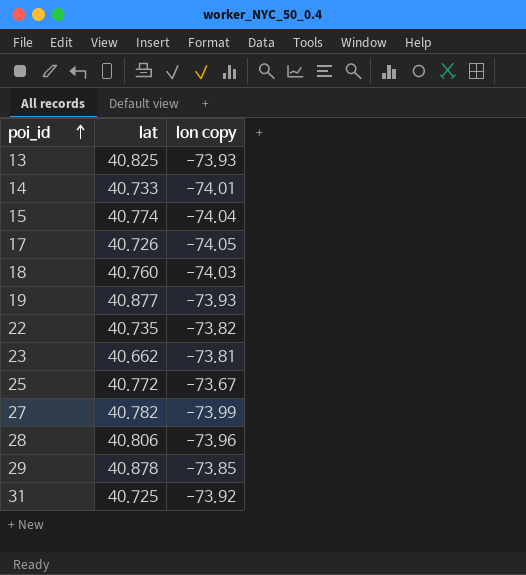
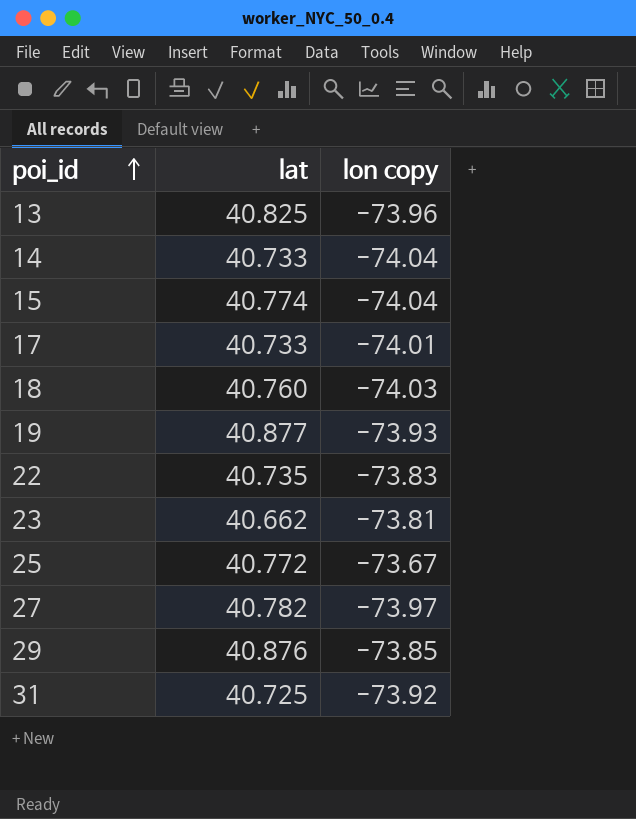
row 28: 40.806 | -73.96 -> none
13 | lon copy: -73.93 -> -73.96
14 | lon copy: -74.01 -> -74.04
17 | lat: 40.726 -> 40.733
17 | lon copy: -74.05 -> -74.01
22 | lon copy: -73.82 -> -73.83
27 | lon copy: -73.99 -> -73.97
29 | lat: 40.878 -> 40.876

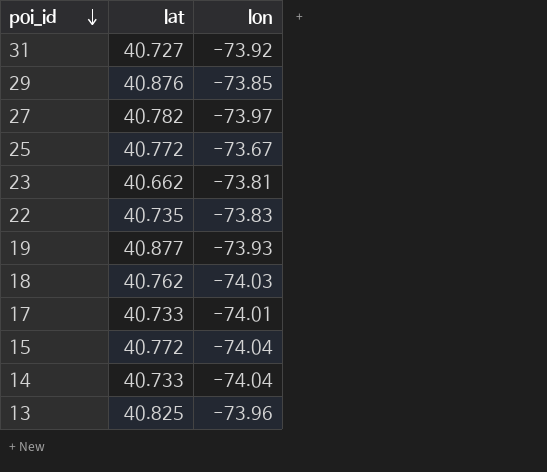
row order: poi_id ascending -> poi_id descending
column name: lon copy -> lon
31 | lat: 40.725 -> 40.727
18 | lat: 40.760 -> 40.762
15 | lat: 40.774 -> 40.772

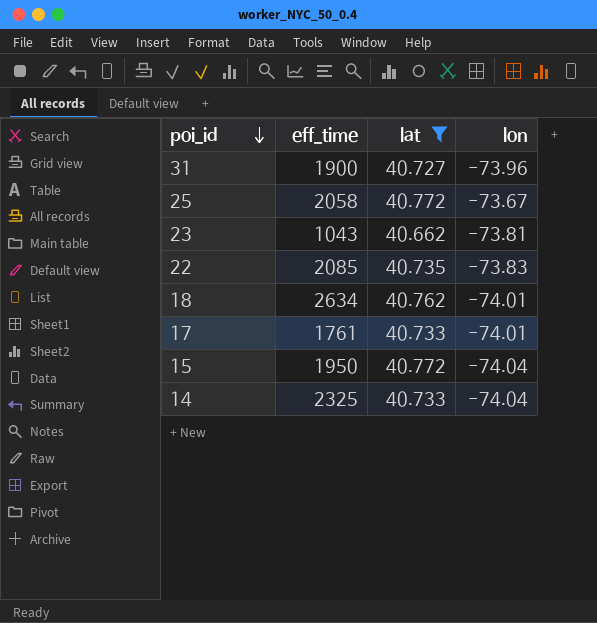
filter: none -> lat <= 40.772
column eff_time | position: none -> 2
31 | lon: -73.92 -> -73.96
18 | lon: -74.03 -> -74.01

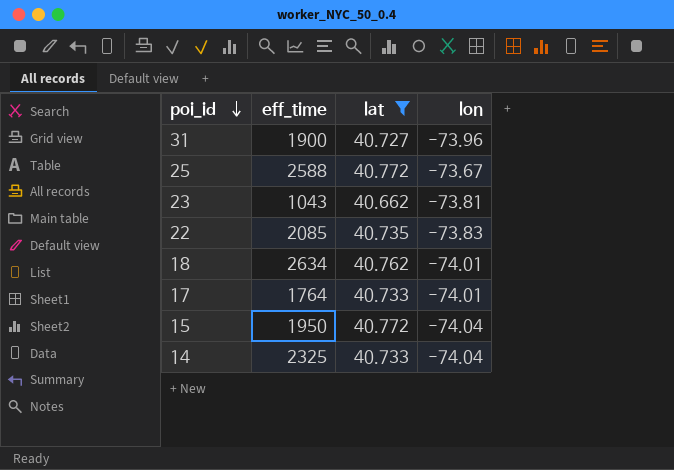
25 | eff_time: 2058 -> 2588
17 | eff_time: 1761 -> 1764

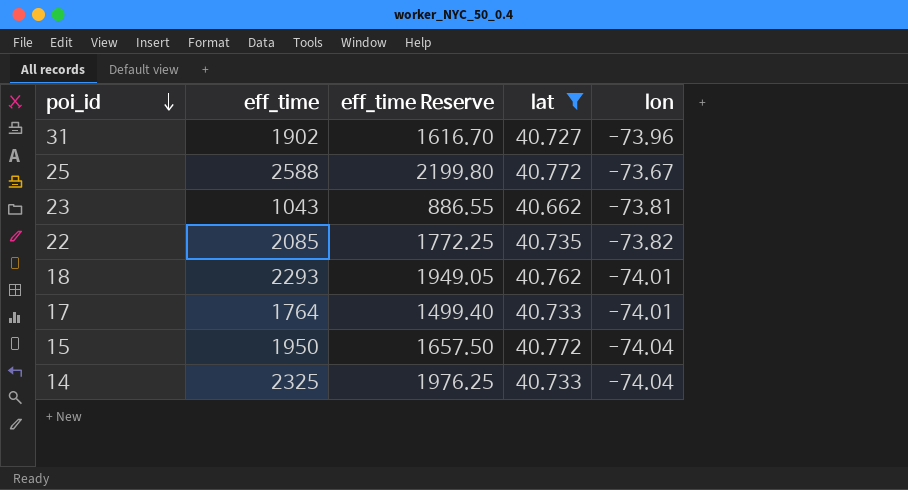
column eff_time Reserve | formula: none -> [eff_time] * 0.85
31 | eff_time: 1900 -> 1902
22 | lon: -73.83 -> -73.82
18 | eff_time: 2634 -> 2293

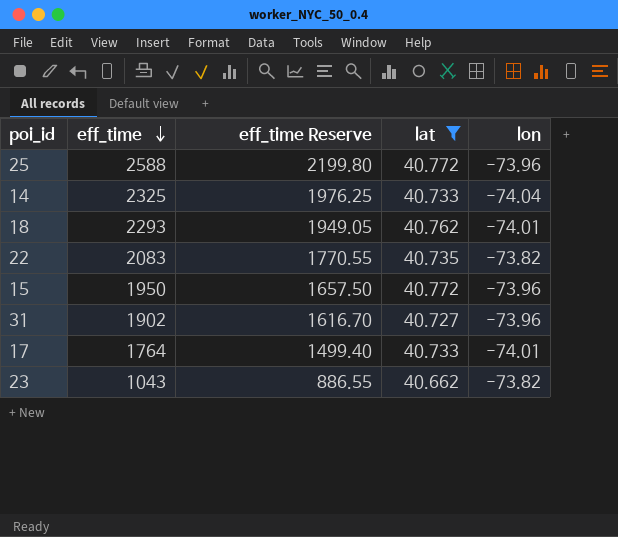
row order: poi_id descending -> eff_time descending
25 | lon: -73.67 -> -73.96
22 | eff_time: 2085 -> 2083
22 | eff_time Reserve: 1772.25 -> 1770.55
15 | lon: -74.04 -> -73.96
23 | lon: -73.81 -> -73.82

